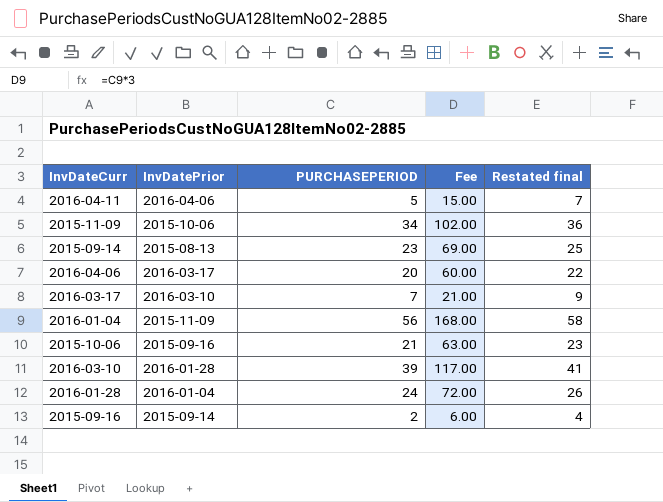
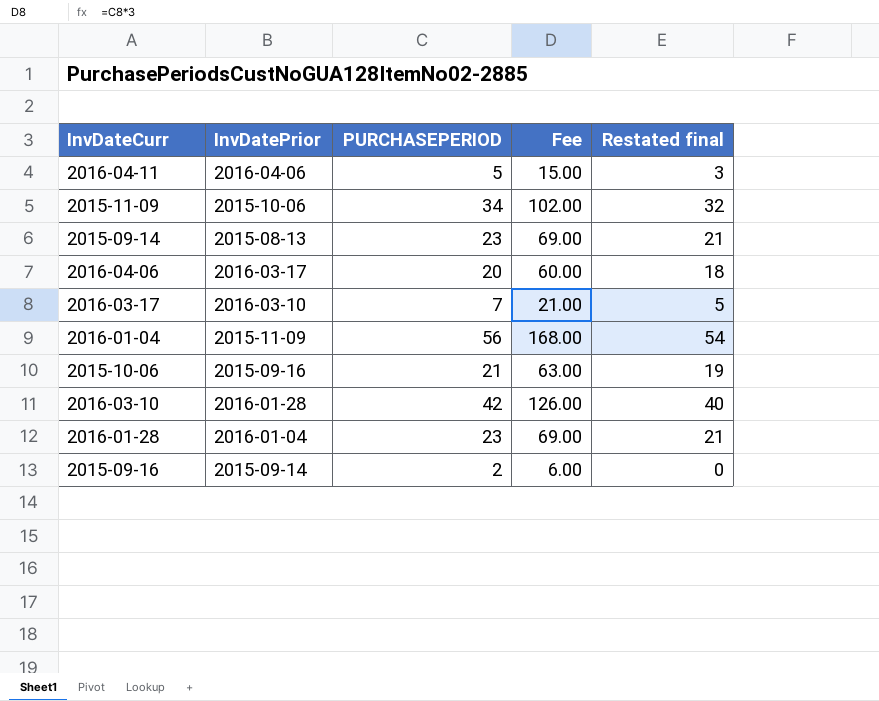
column Restated final | formula: [PURCHASEPERIOD] + 2 -> [PURCHASEPERIOD] - 2
2016-03-10 | PURCHASEPERIOD: 39 -> 42
2016-03-10 | Fee: 117.00 -> 126.00
2016-01-28 | PURCHASEPERIOD: 24 -> 23
2016-01-28 | Fee: 72.00 -> 69.00

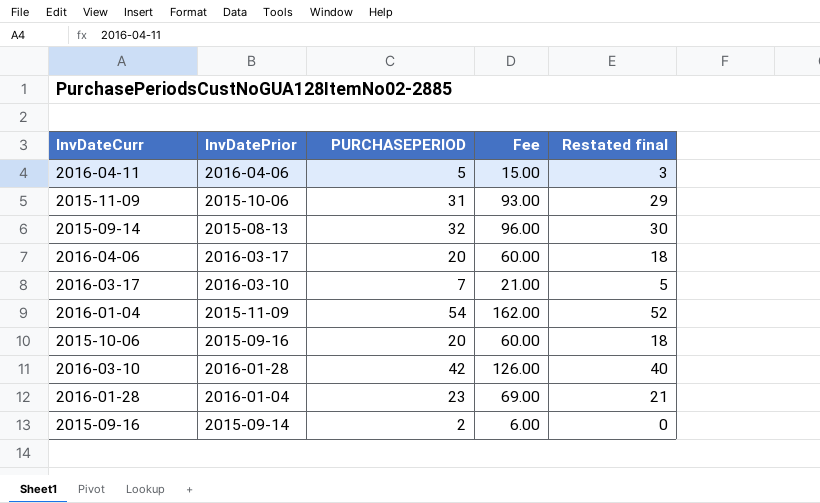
2015-11-09 | PURCHASEPERIOD: 34 -> 31
2015-11-09 | Fee: 102.00 -> 93.00
2015-11-09 | Restated final: 32 -> 29
2015-09-14 | PURCHASEPERIOD: 23 -> 32
2015-09-14 | Fee: 69.00 -> 96.00
2015-09-14 | Restated final: 21 -> 30
2016-01-04 | PURCHASEPERIOD: 56 -> 54
2016-01-04 | Fee: 168.00 -> 162.00
2016-01-04 | Restated final: 54 -> 52
2015-10-06 | PURCHASEPERIOD: 21 -> 20
2015-10-06 | Fee: 63.00 -> 60.00
2015-10-06 | Restated final: 19 -> 18

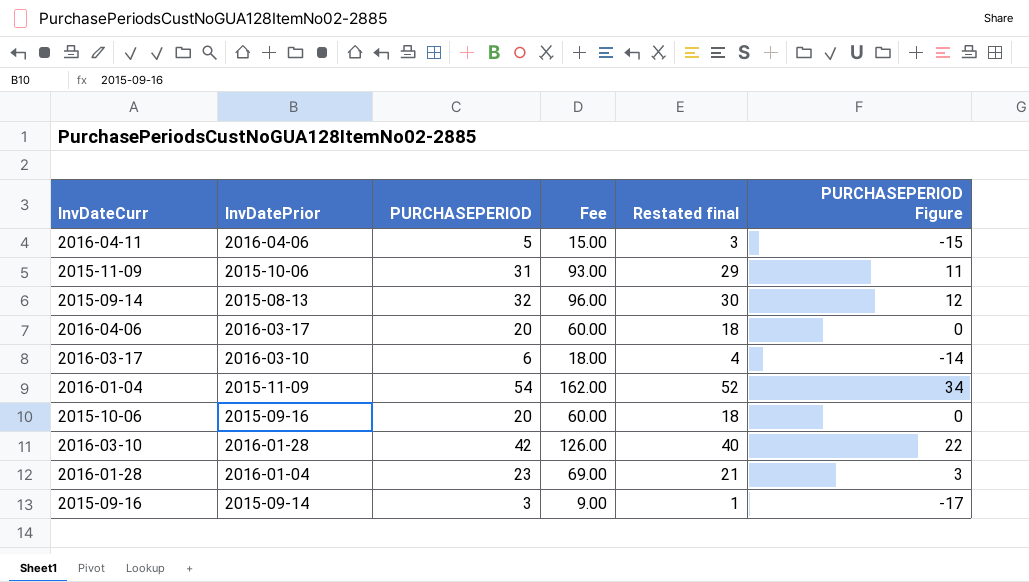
column PURCHASEPERIOD Figure | formula: none -> [PURCHASEPERIOD] - 20
2016-03-17 | PURCHASEPERIOD: 7 -> 6
2016-03-17 | Fee: 21.00 -> 18.00
2016-03-17 | Restated final: 5 -> 4
2015-09-16 | PURCHASEPERIOD: 2 -> 3
2015-09-16 | Fee: 6.00 -> 9.00
2015-09-16 | Restated final: 0 -> 1

